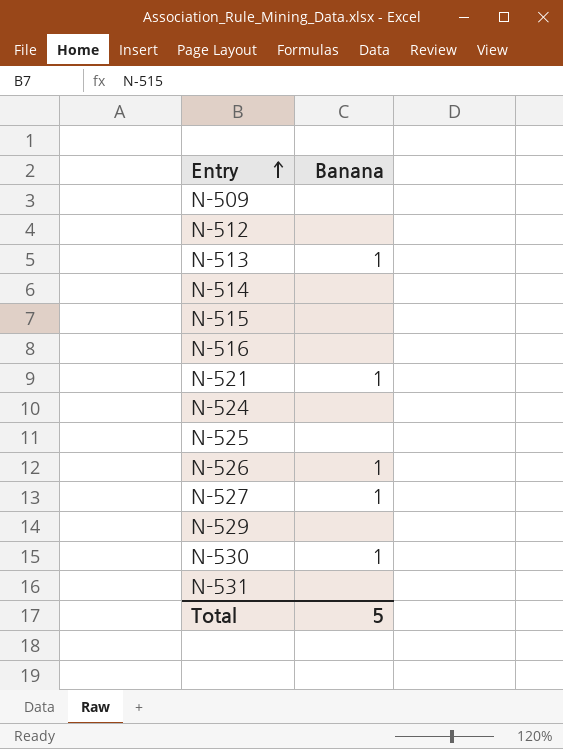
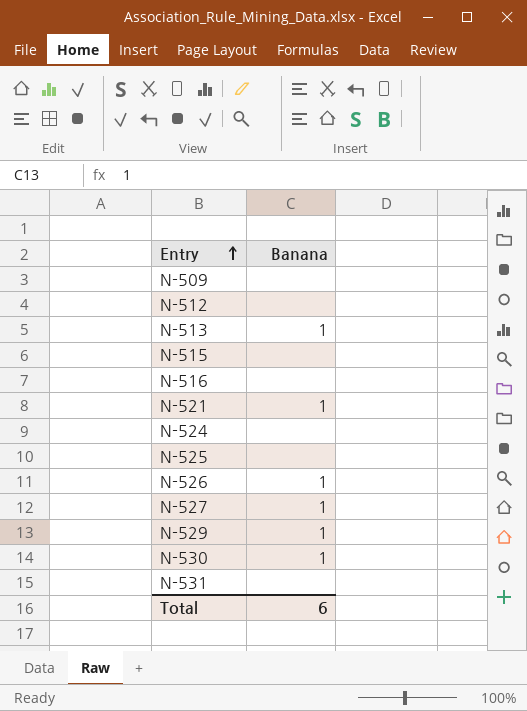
row N-514: none -> none
N-529 | Banana: none -> 1
Total | Banana: 5 -> 6

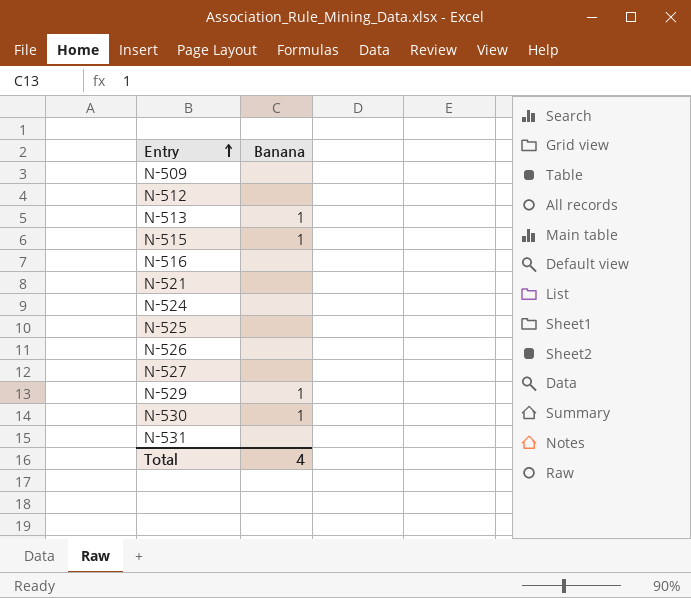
N-515 | Banana: none -> 1
N-521 | Banana: 1 -> none
N-526 | Banana: 1 -> none
N-527 | Banana: 1 -> none
Total | Banana: 6 -> 4

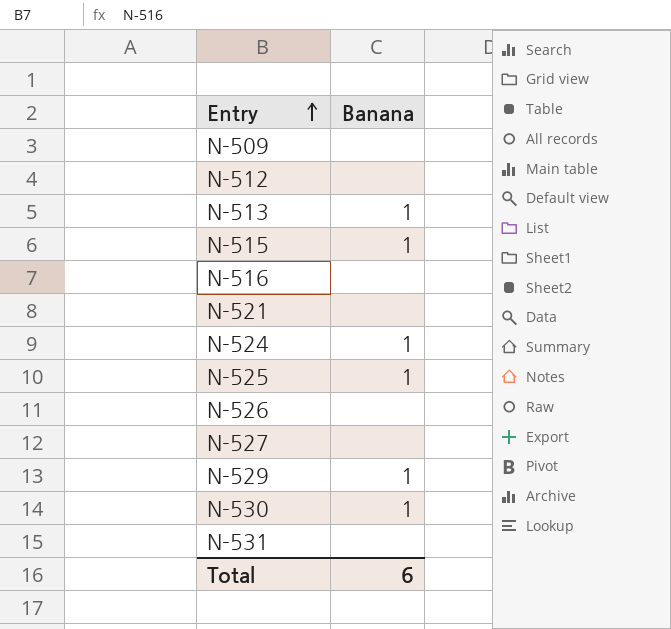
N-524 | Banana: none -> 1
N-525 | Banana: none -> 1
Total | Banana: 4 -> 6

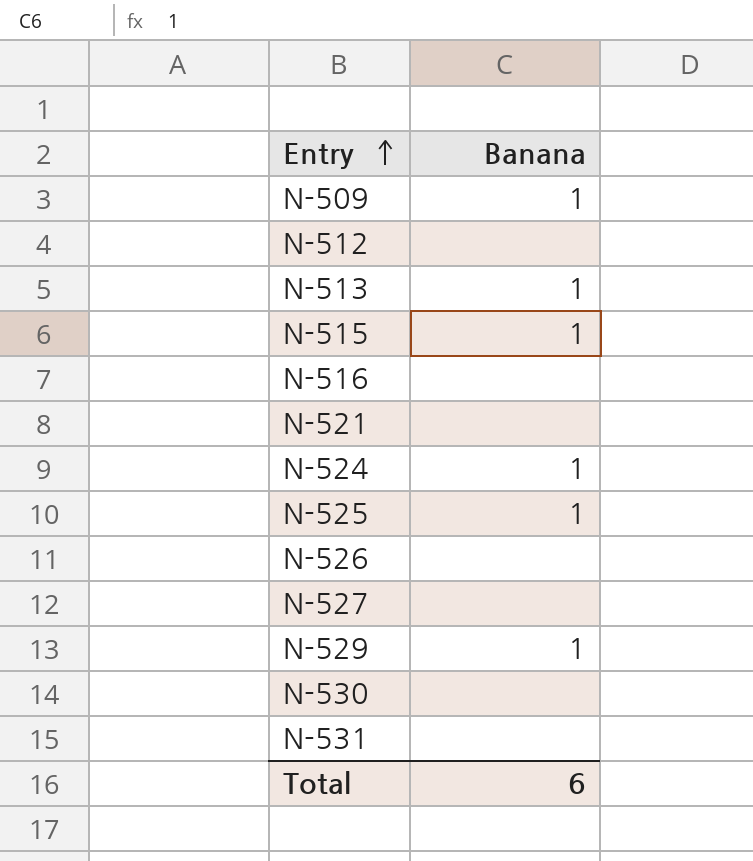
N-509 | Banana: none -> 1
N-530 | Banana: 1 -> none

